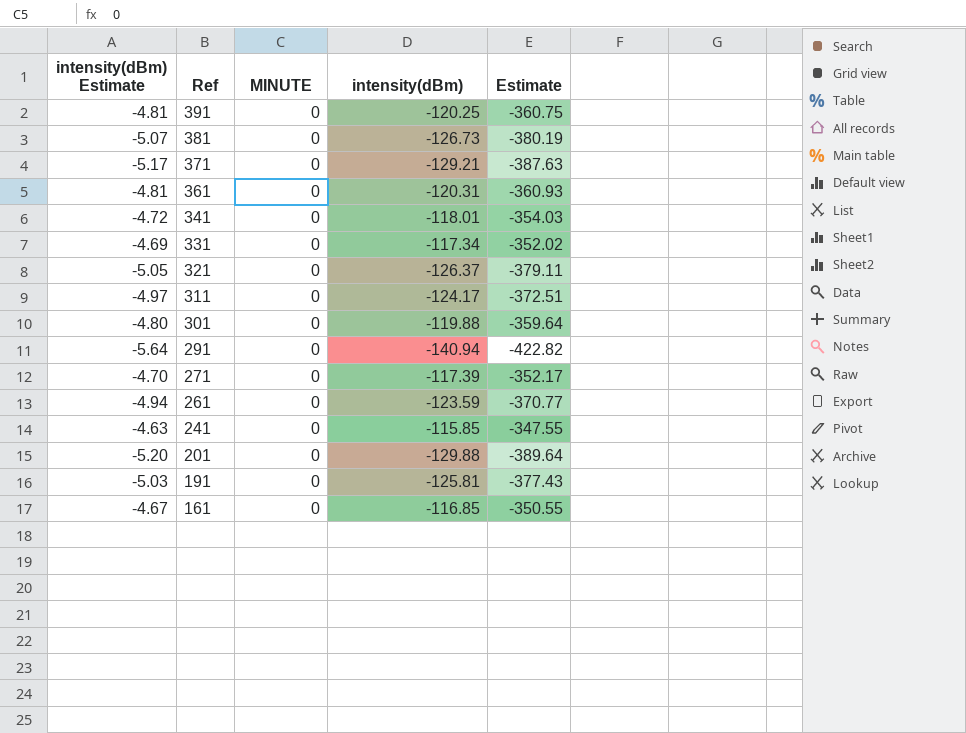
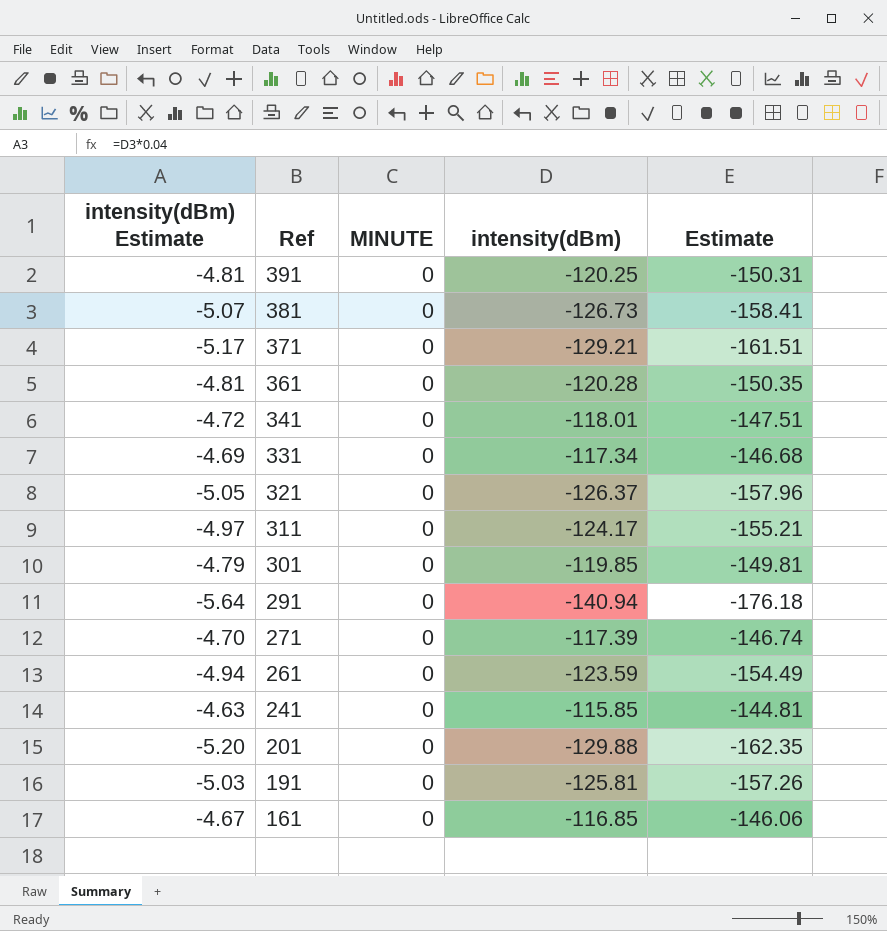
column Estimate | formula: [intensity(dBm)] * 3 -> [intensity(dBm)] * 1.25
361 | intensity(dBm): -120.31 -> -120.28
301 | intensity(dBm) Estimate: -4.80 -> -4.79
301 | intensity(dBm): -119.88 -> -119.85

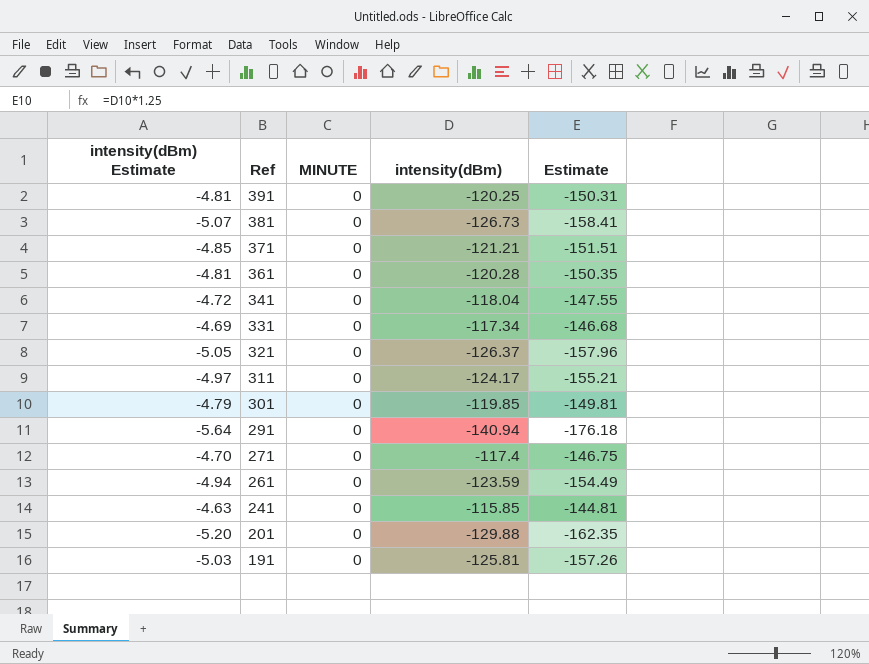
row 161: -4.67 | 0 | -116.85 | -146.06 -> none
371 | intensity(dBm) Estimate: -5.17 -> -4.85
371 | intensity(dBm): -129.21 -> -121.21
371 | Estimate: -161.51 -> -151.51
341 | intensity(dBm): -118.01 -> -118.04
341 | Estimate: -147.51 -> -147.55
271 | intensity(dBm): -117.39 -> -117.4
271 | Estimate: -146.74 -> -146.75

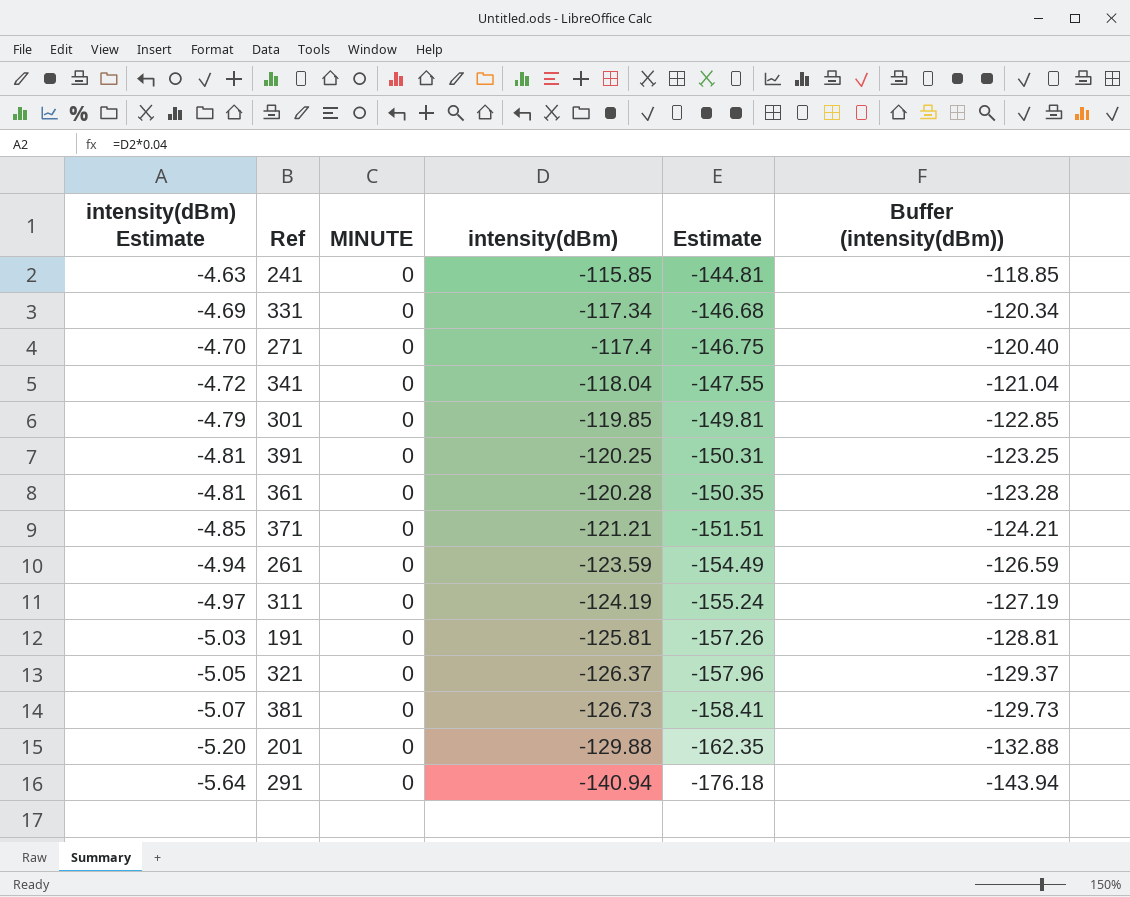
row order: Ref descending -> intensity(dBm) Estimate descending
column Buffer (intensity(dBm)) | formula: none -> [intensity(dBm)] - 3
311 | intensity(dBm): -124.17 -> -124.19
311 | Estimate: -155.21 -> -155.24

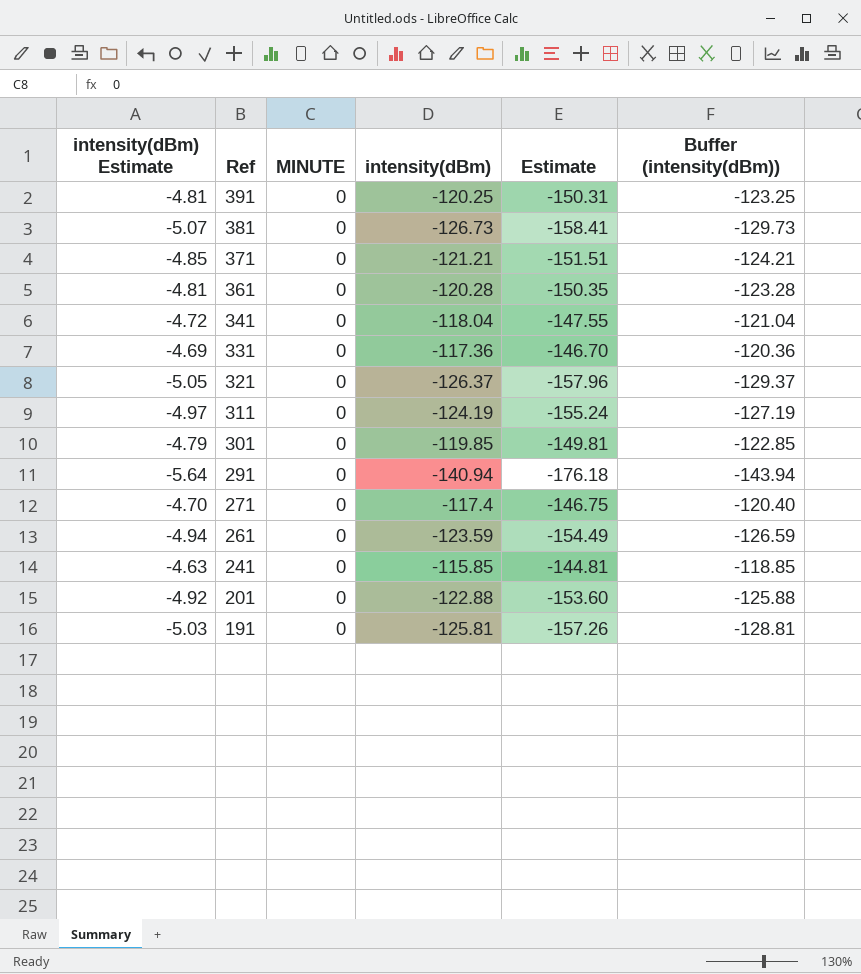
row order: intensity(dBm) Estimate descending -> Ref descending
331 | intensity(dBm): -117.34 -> -117.36
331 | Estimate: -146.68 -> -146.70
331 | Buffer (intensity(dBm)): -120.34 -> -120.36
201 | intensity(dBm) Estimate: -5.20 -> -4.92
201 | intensity(dBm): -129.88 -> -122.88
201 | Estimate: -162.35 -> -153.60
201 | Buffer (intensity(dBm)): -132.88 -> -125.88

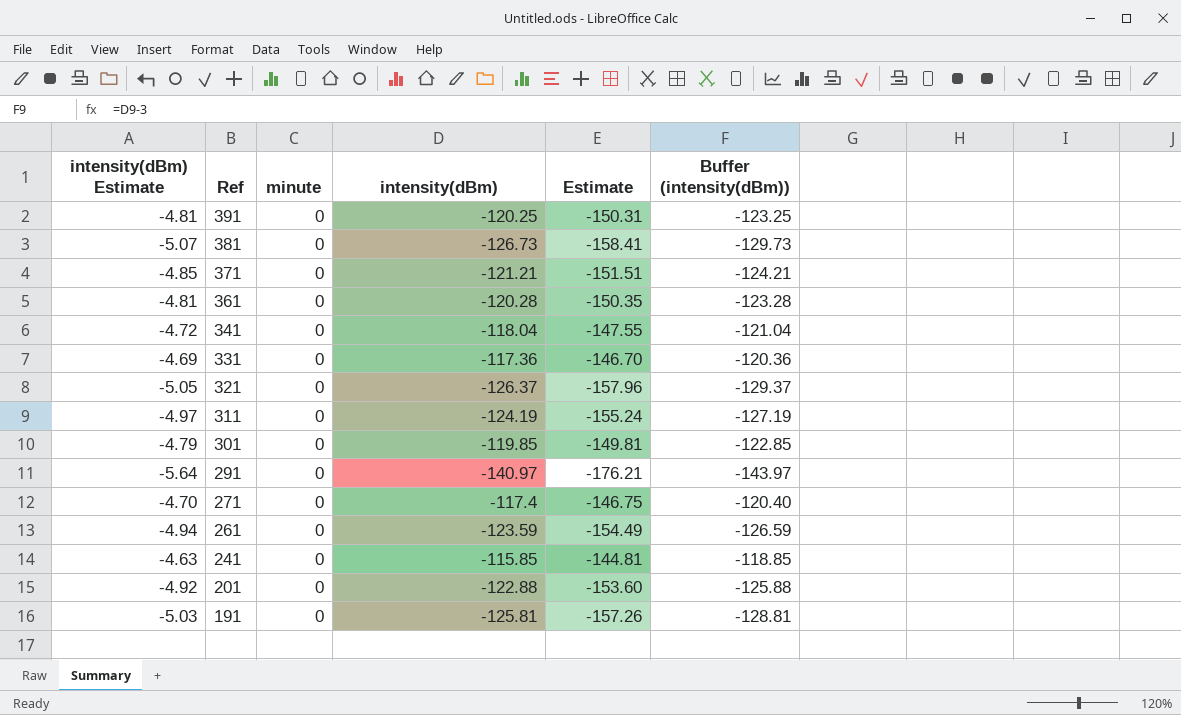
column name: MINUTE -> minute
291 | intensity(dBm): -140.94 -> -140.97
291 | Estimate: -176.18 -> -176.21
291 | Buffer (intensity(dBm)): -143.94 -> -143.97

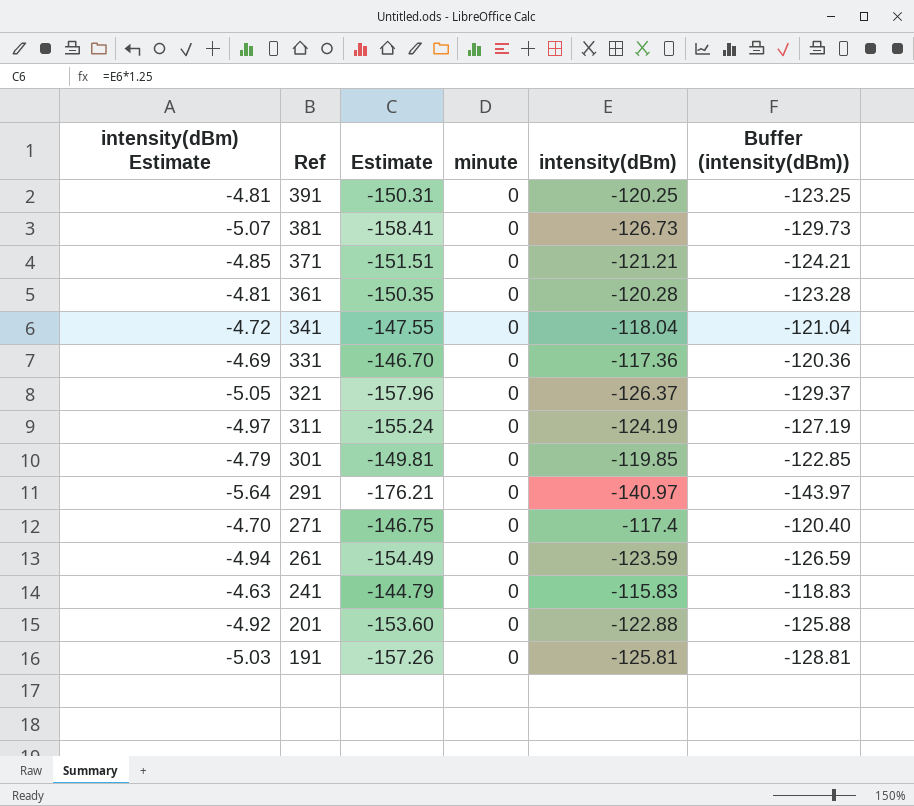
column Estimate | position: 5 -> 3
241 | Estimate: -144.81 -> -144.79
241 | intensity(dBm): -115.85 -> -115.83
241 | Buffer (intensity(dBm)): -118.85 -> -118.83

